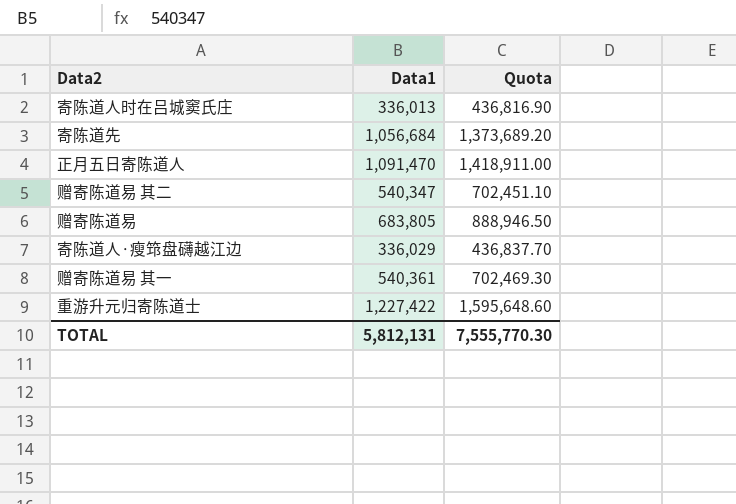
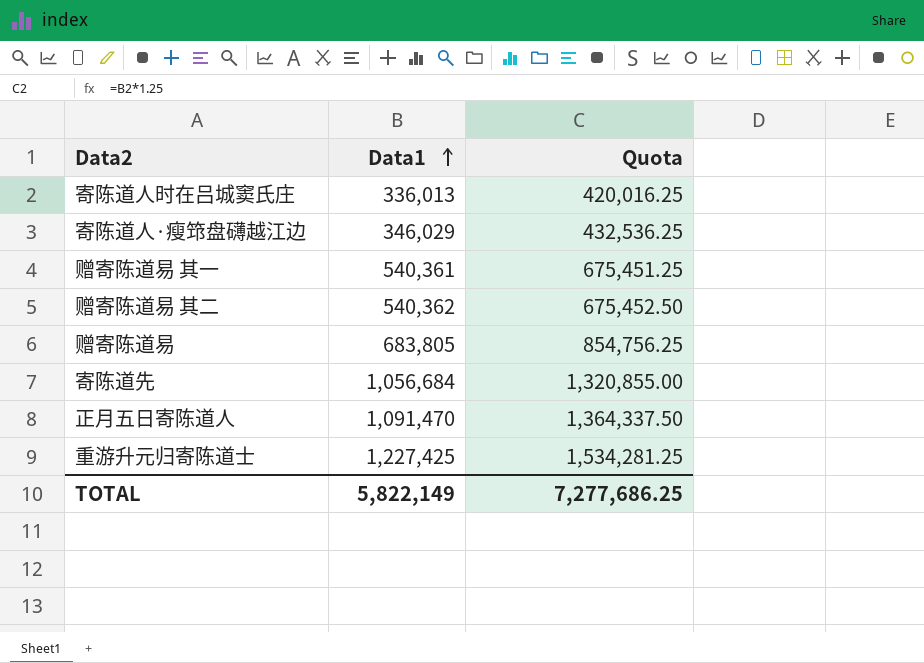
row order: none -> Data1 ascending
column Quota | formula: [Data1] * 1.3 -> [Data1] * 1.25
寄陈道人·瘦筇盘礴越江边 | Data1: 336,029 -> 346,029
赠寄陈道易 其二 | Data1: 540,347 -> 540,362
重游升元归寄陈道士 | Data1: 1,227,422 -> 1,227,425
TOTAL | Data1: 5,812,131 -> 5,822,149
TOTAL | Quota: 7,555,770.30 -> 7,277,686.25

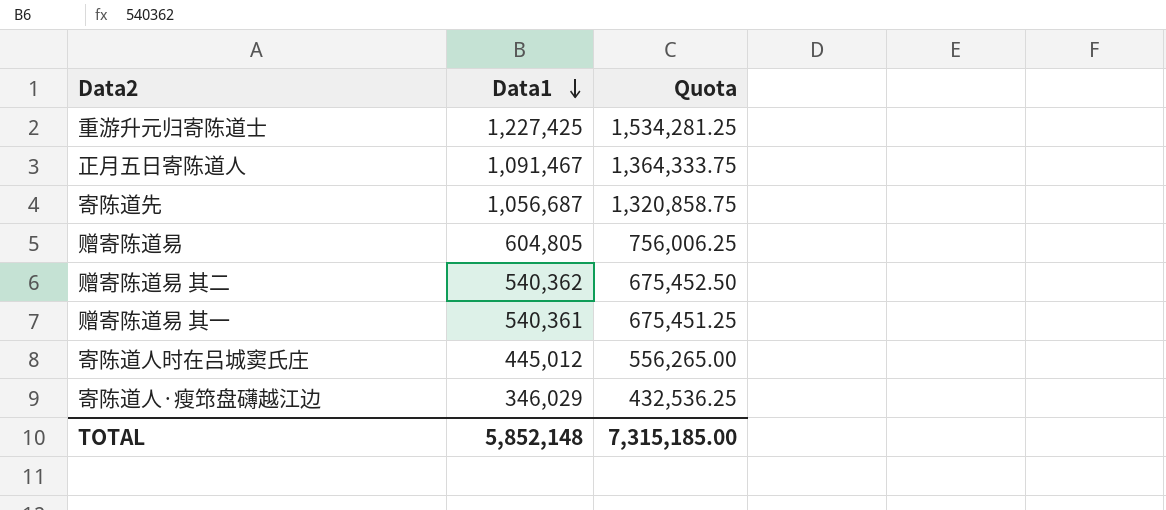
row order: Data1 ascending -> Data1 descending
正月五日寄陈道人 | Data1: 1,091,470 -> 1,091,467
正月五日寄陈道人 | Quota: 1,364,337.50 -> 1,364,333.75
寄陈道先 | Data1: 1,056,684 -> 1,056,687
寄陈道先 | Quota: 1,320,855.00 -> 1,320,858.75
赠寄陈道易 | Data1: 683,805 -> 604,805
赠寄陈道易 | Quota: 854,756.25 -> 756,006.25
寄陈道人时在吕城窦氏庄 | Data1: 336,013 -> 445,012
寄陈道人时在吕城窦氏庄 | Quota: 420,016.25 -> 556,265.00
TOTAL | Data1: 5,822,149 -> 5,852,148
TOTAL | Quota: 7,277,686.25 -> 7,315,185.00

